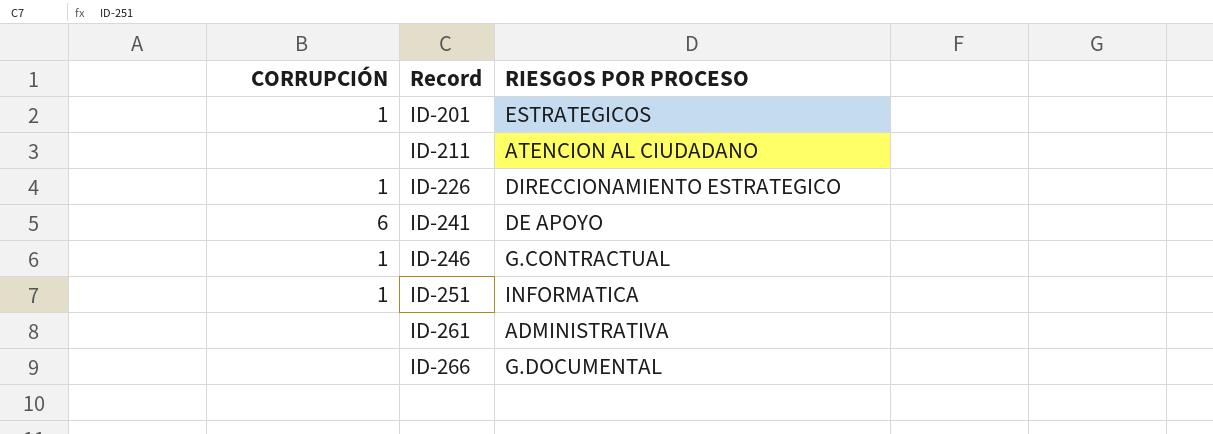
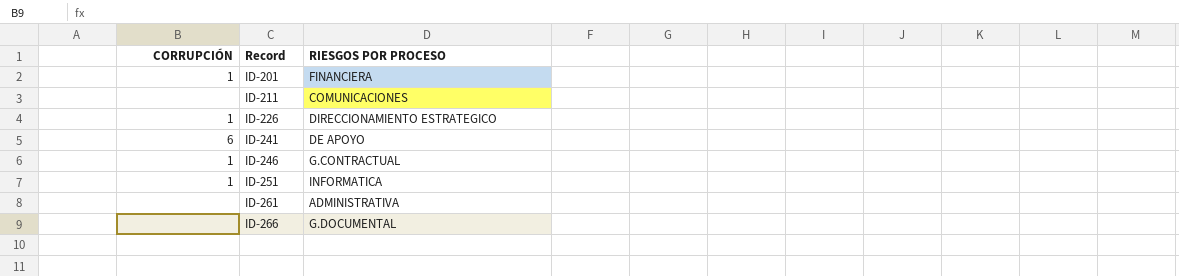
ID-201 | RIESGOS POR PROCESO: ESTRATEGICOS -> FINANCIERA
ID-211 | RIESGOS POR PROCESO: ATENCION AL CIUDADANO -> COMUNICACIONES

